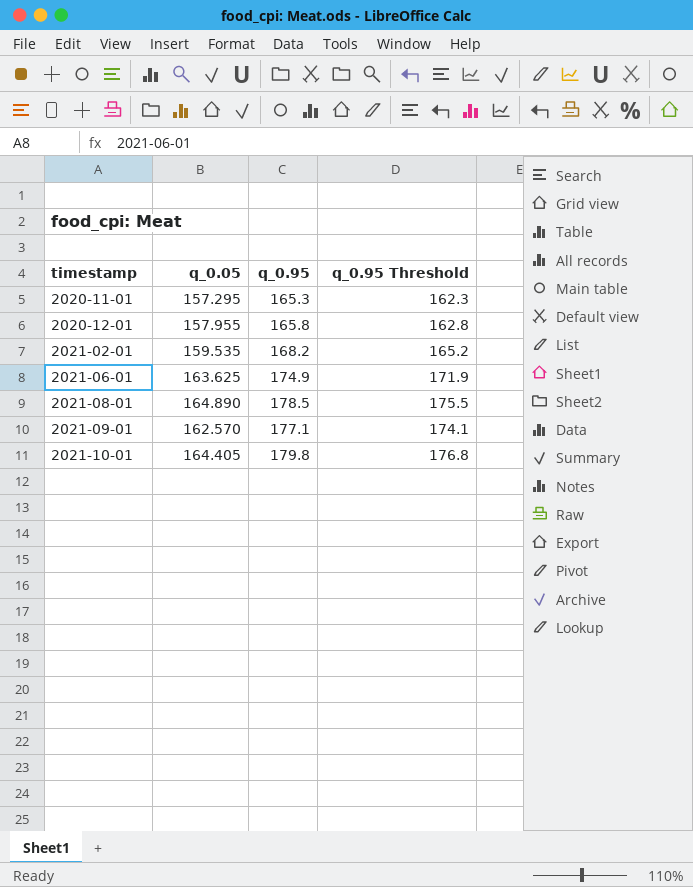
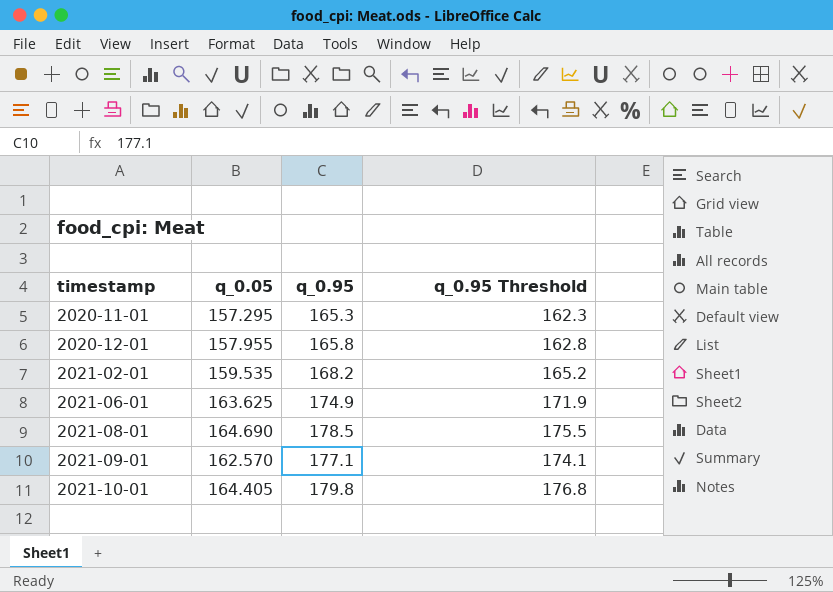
2021-08-01 | q_0.05: 164.890 -> 164.690

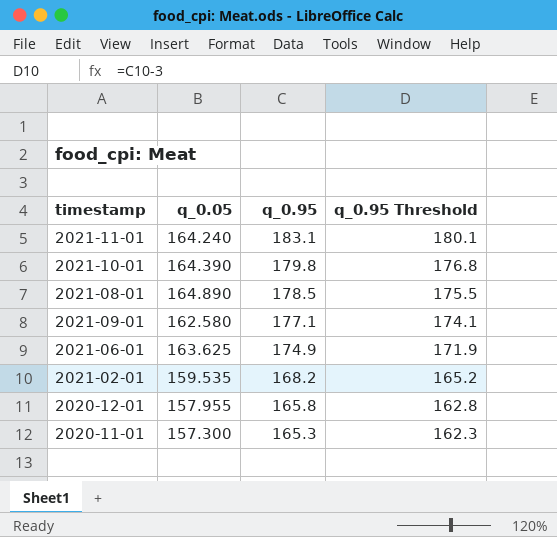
row order: timestamp ascending -> q_0.95 descending
row 2021-11-01: none -> 164.240 | 183.1 | 180.1
2021-10-01 | q_0.05: 164.405 -> 164.390
2021-08-01 | q_0.05: 164.690 -> 164.890
2021-09-01 | q_0.05: 162.570 -> 162.580
2020-11-01 | q_0.05: 157.295 -> 157.300

